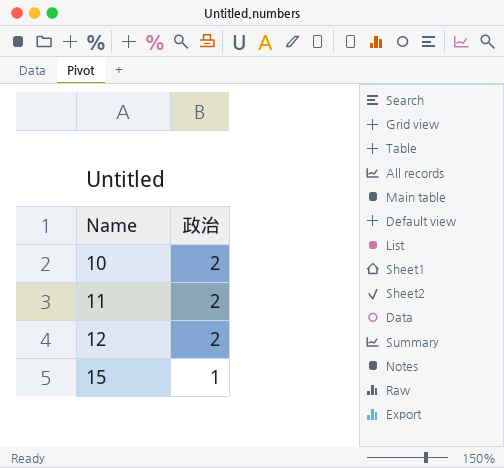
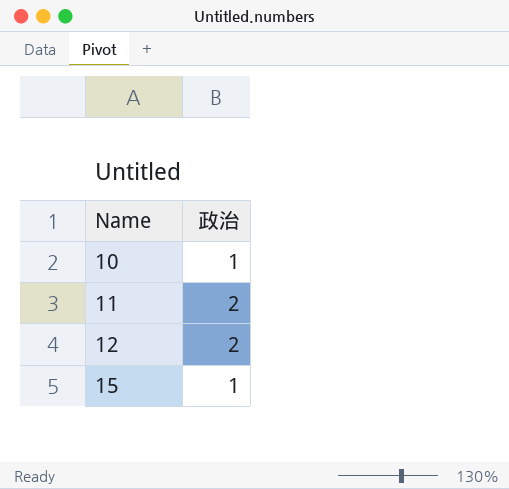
10 | 政治: 2 -> 1

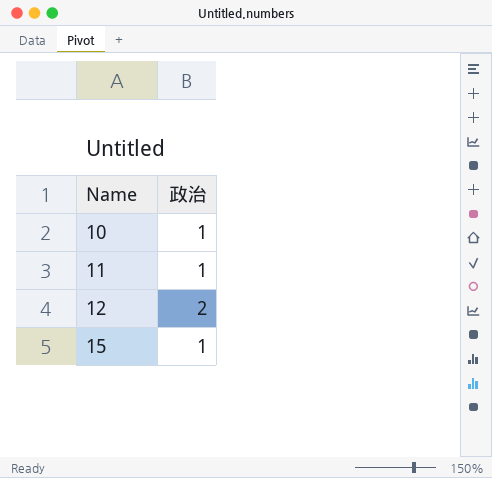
11 | 政治: 2 -> 1

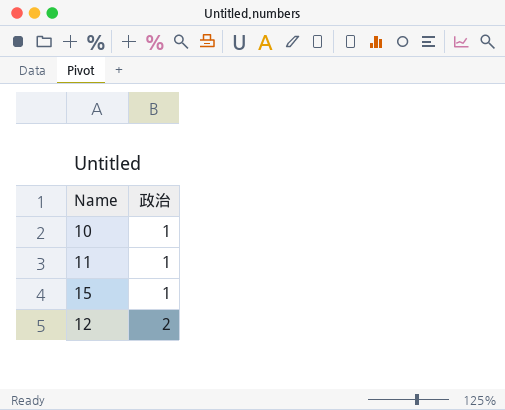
row order: Name ascending -> 政治 ascending

